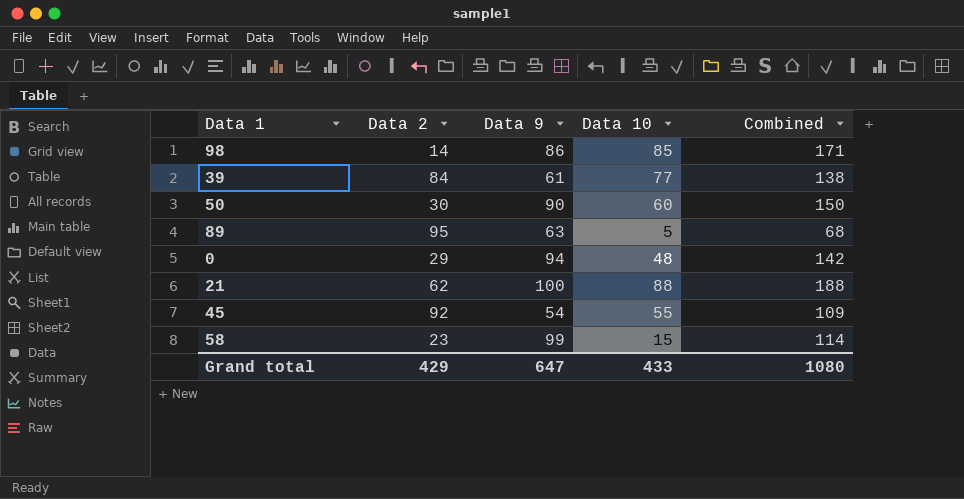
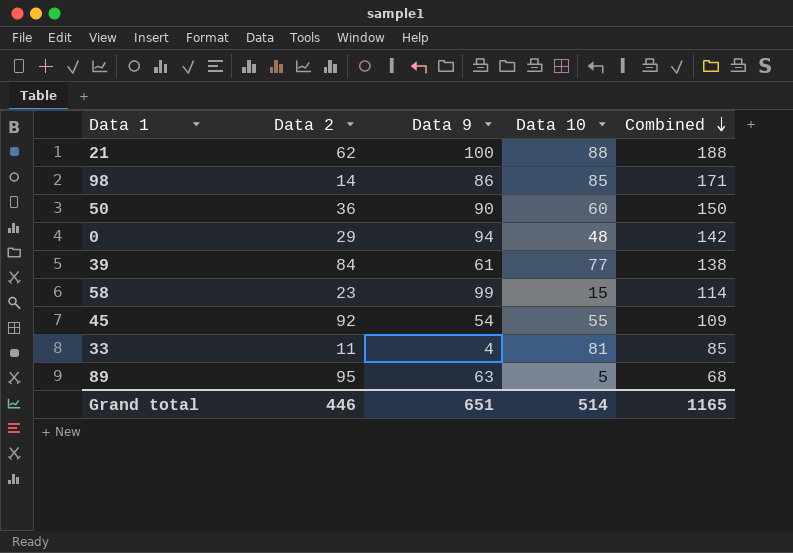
row order: none -> Combined descending
50 | Data 2: 30 -> 36
row 33: none -> 11 | 4 | 81 | 85
Grand total | Data 2: 429 -> 446
Grand total | Data 9: 647 -> 651
Grand total | Data 10: 433 -> 514
Grand total | Combined: 1080 -> 1165

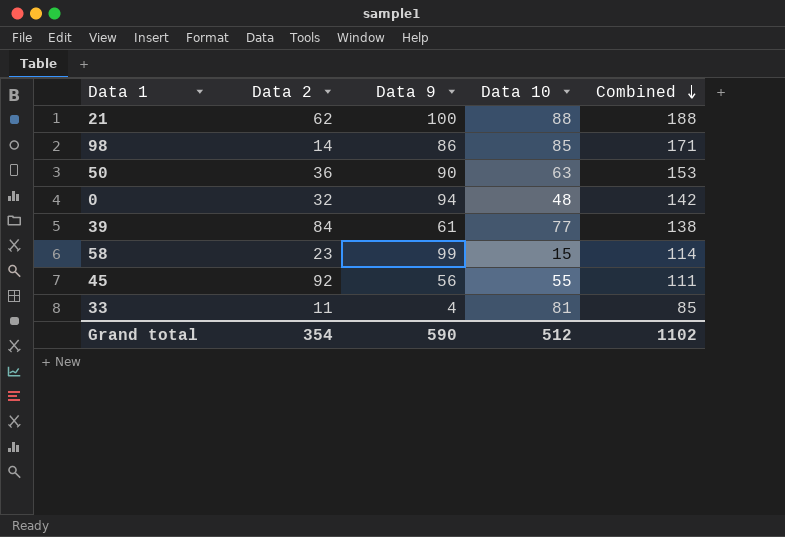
row 89: 95 | 63 | 5 | 68 -> none
50 | Data 10: 60 -> 63
50 | Combined: 150 -> 153
0 | Data 2: 29 -> 32
45 | Data 9: 54 -> 56
45 | Combined: 109 -> 111
Grand total | Data 2: 446 -> 354
Grand total | Data 9: 651 -> 590
Grand total | Data 10: 514 -> 512
Grand total | Combined: 1165 -> 1102

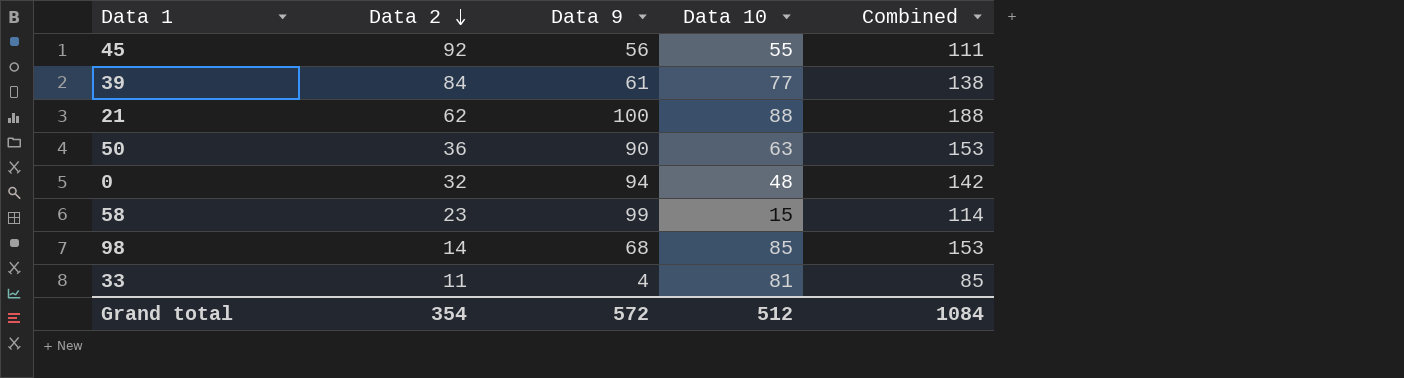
row order: Combined descending -> Data 2 descending
98 | Data 9: 86 -> 68
98 | Combined: 171 -> 153
Grand total | Data 9: 590 -> 572
Grand total | Combined: 1102 -> 1084

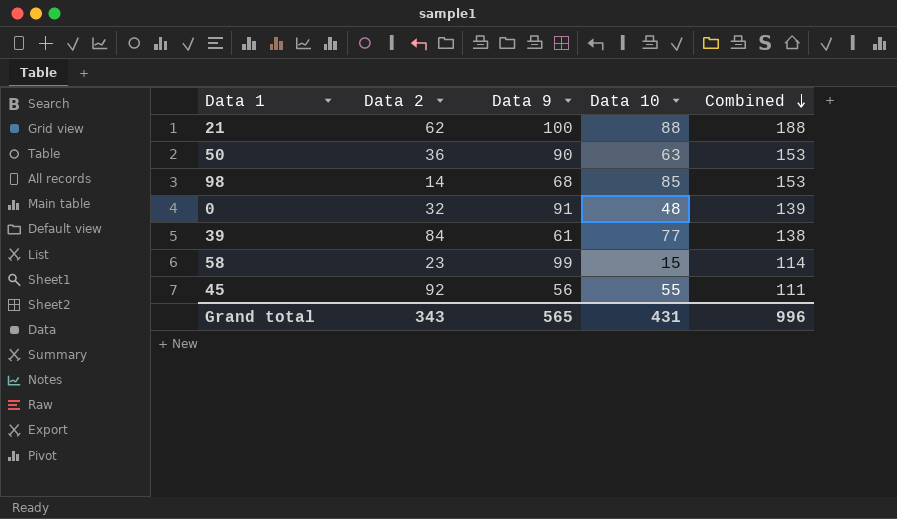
row order: Data 2 descending -> Combined descending
row 33: 11 | 4 | 81 | 85 -> none
0 | Data 9: 94 -> 91
0 | Combined: 142 -> 139
Grand total | Data 2: 354 -> 343
Grand total | Data 9: 572 -> 565
Grand total | Data 10: 512 -> 431
Grand total | Combined: 1084 -> 996

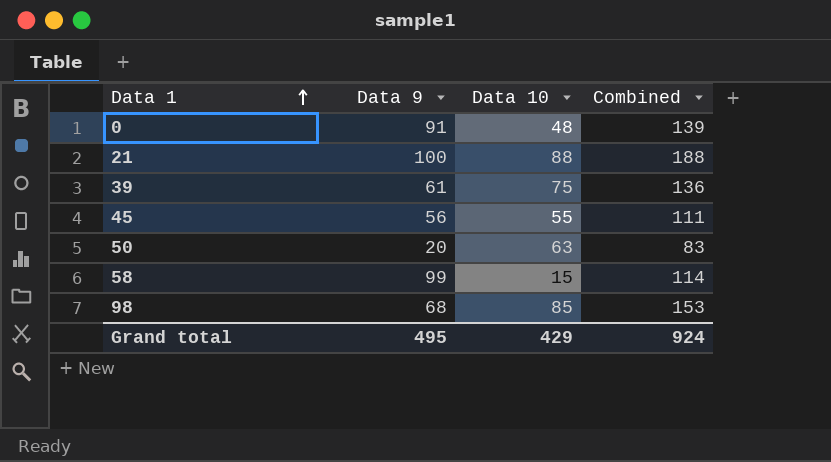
row order: Combined descending -> Data 1 ascending
column Data 2 | position: 2 -> none
39 | Data 10: 77 -> 75
39 | Combined: 138 -> 136
50 | Data 9: 90 -> 20
50 | Combined: 153 -> 83
Grand total | Data 9: 565 -> 495
Grand total | Data 10: 431 -> 429
Grand total | Combined: 996 -> 924

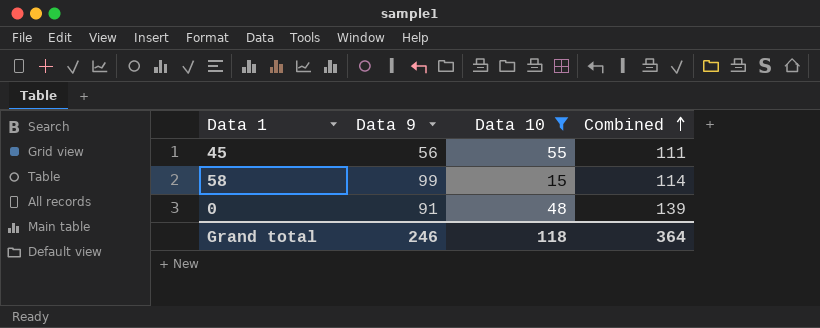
filter: none -> Data 10 <= 55
row order: Data 1 ascending -> Combined ascending
Grand total | Data 9: 495 -> 246
Grand total | Data 10: 429 -> 118
Grand total | Combined: 924 -> 364

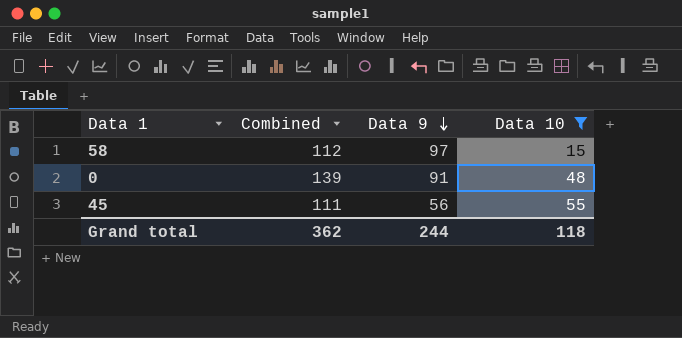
row order: Combined ascending -> Data 9 descending
column Combined | position: 4 -> 2
58 | Combined: 114 -> 112
58 | Data 9: 99 -> 97
Grand total | Combined: 364 -> 362
Grand total | Data 9: 246 -> 244

